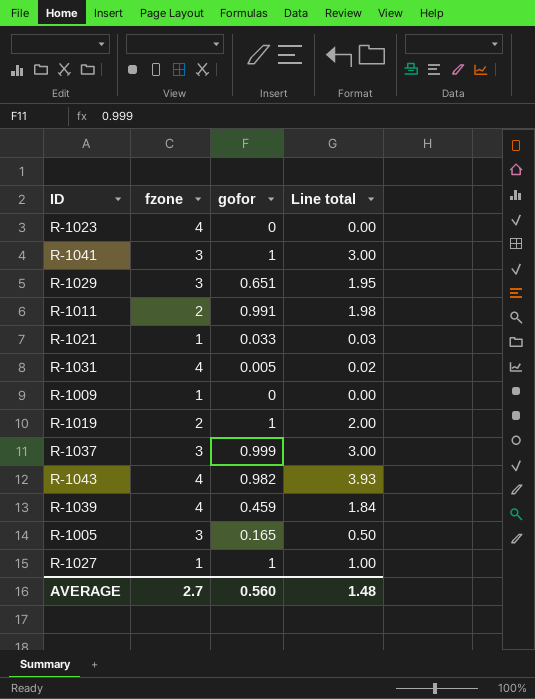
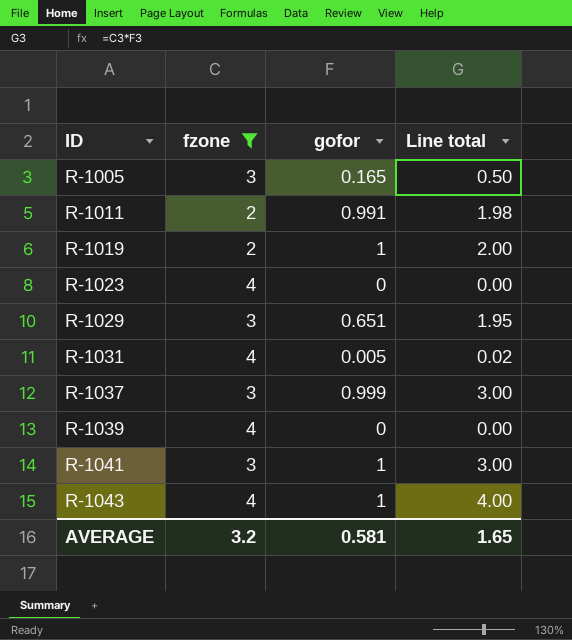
filter: none -> fzone != 1
row order: none -> ID ascending
R-1039 | gofor: 0.459 -> 0
R-1039 | Line total: 1.84 -> 0.00
R-1043 | gofor: 0.982 -> 1
R-1043 | Line total: 3.93 -> 4.00
AVERAGE | fzone: 2.7 -> 3.2
AVERAGE | gofor: 0.560 -> 0.581
AVERAGE | Line total: 1.48 -> 1.65

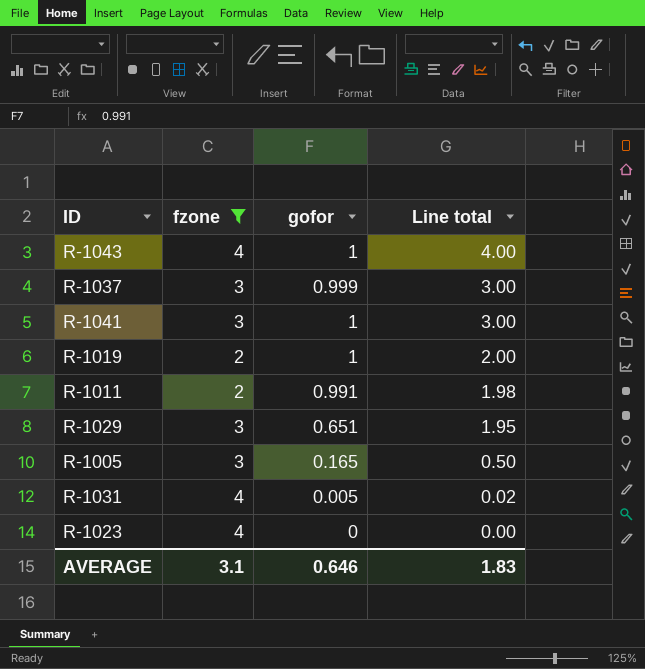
row order: ID ascending -> Line total descending
row R-1039: 4 | 0 | 0.00 -> none
AVERAGE | fzone: 3.2 -> 3.1
AVERAGE | gofor: 0.581 -> 0.646
AVERAGE | Line total: 1.65 -> 1.83

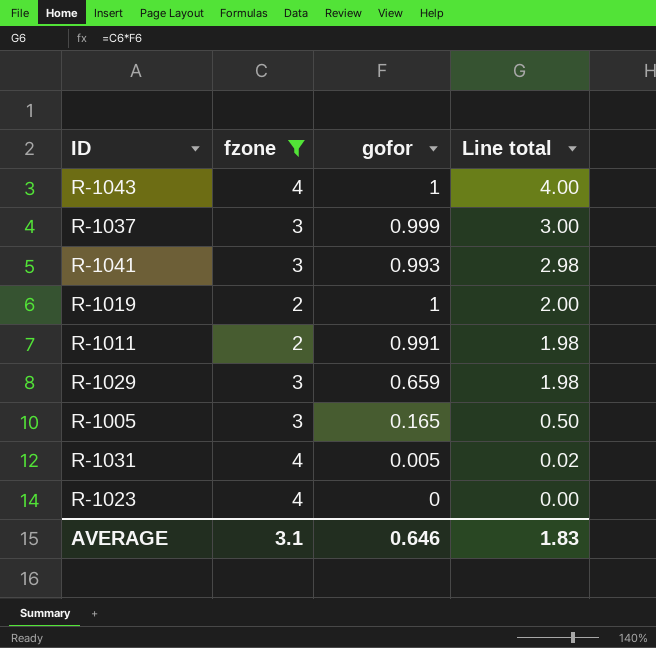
R-1041 | gofor: 1 -> 0.993
R-1041 | Line total: 3.00 -> 2.98
R-1029 | gofor: 0.651 -> 0.659
R-1029 | Line total: 1.95 -> 1.98

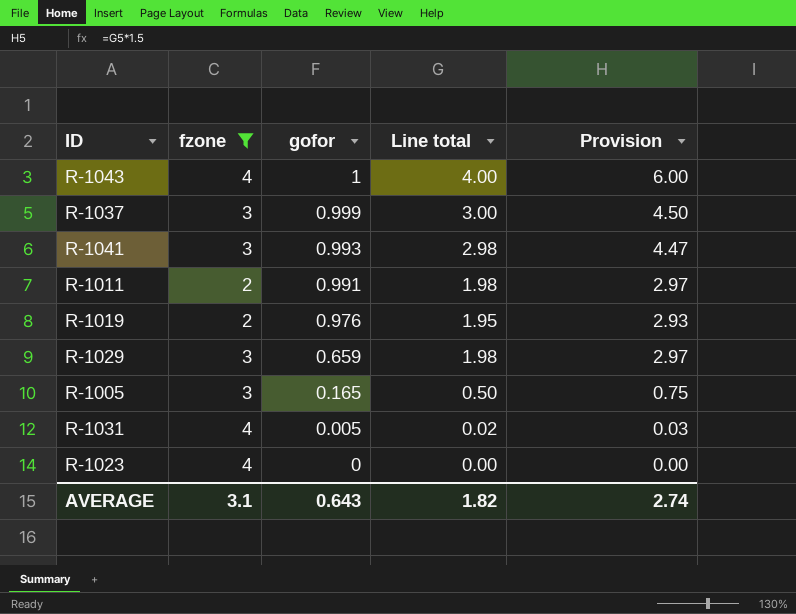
row order: Line total descending -> gofor descending
column Provision | formula: none -> [Line total] * 1.5
R-1019 | gofor: 1 -> 0.976
R-1019 | Line total: 2.00 -> 1.95
AVERAGE | gofor: 0.646 -> 0.643
AVERAGE | Line total: 1.83 -> 1.82

